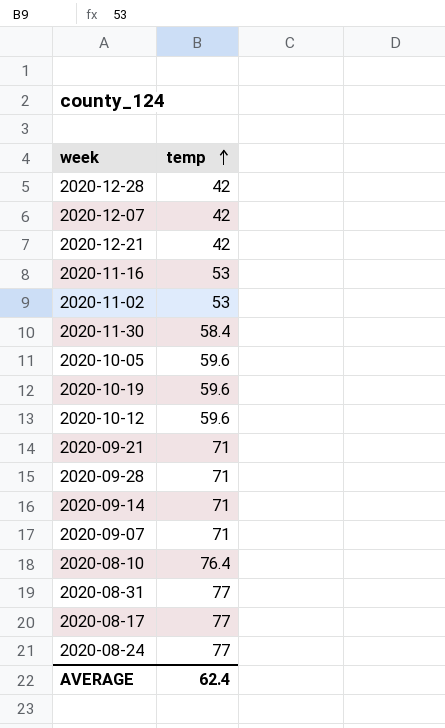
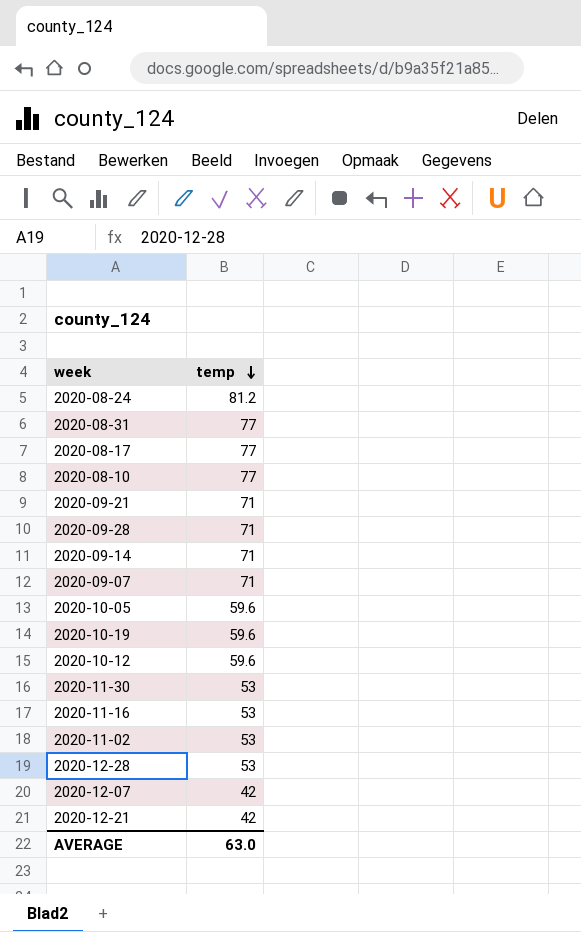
row order: temp ascending -> temp descending
2020-08-24 | temp: 77 -> 81.2
2020-08-10 | temp: 76.4 -> 77
2020-11-30 | temp: 58.4 -> 53
2020-12-28 | temp: 42 -> 53
AVERAGE | temp: 62.4 -> 63.0

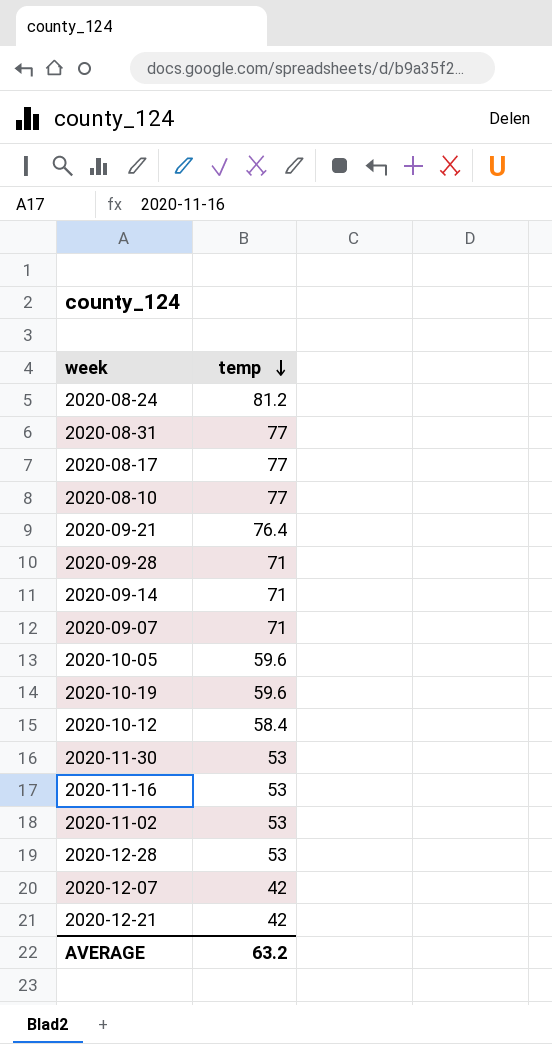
2020-09-21 | temp: 71 -> 76.4
2020-10-12 | temp: 59.6 -> 58.4
AVERAGE | temp: 63.0 -> 63.2

